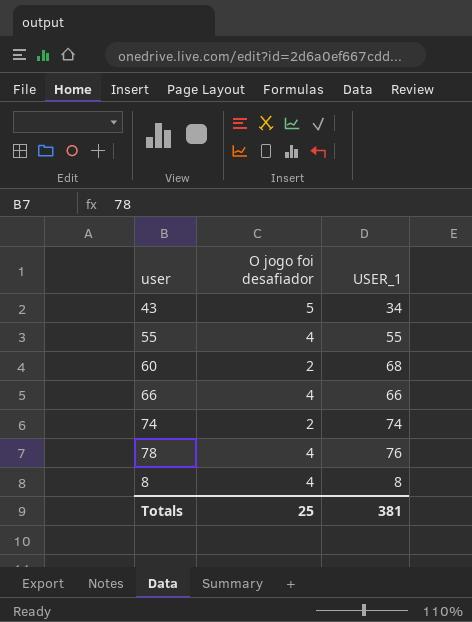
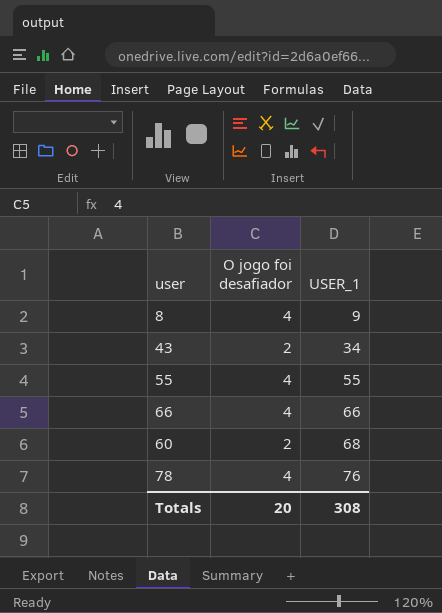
row order: none -> USER_1 ascending
row 74: 2 | 74 -> none
8 | USER_1: 8 -> 9
43 | O jogo foi desafiador: 5 -> 2
Totals | O jogo foi desafiador: 25 -> 20
Totals | USER_1: 381 -> 308

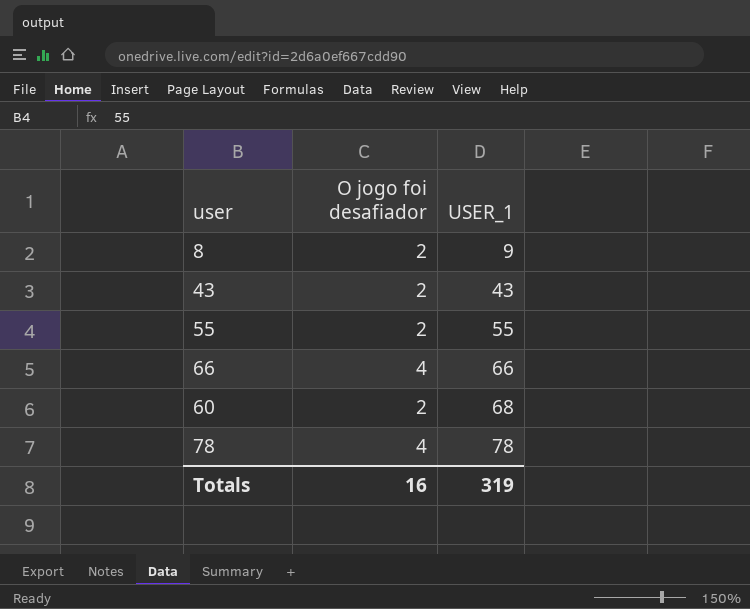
8 | O jogo foi desafiador: 4 -> 2
43 | USER_1: 34 -> 43
55 | O jogo foi desafiador: 4 -> 2
78 | USER_1: 76 -> 78
Totals | O jogo foi desafiador: 20 -> 16
Totals | USER_1: 308 -> 319

